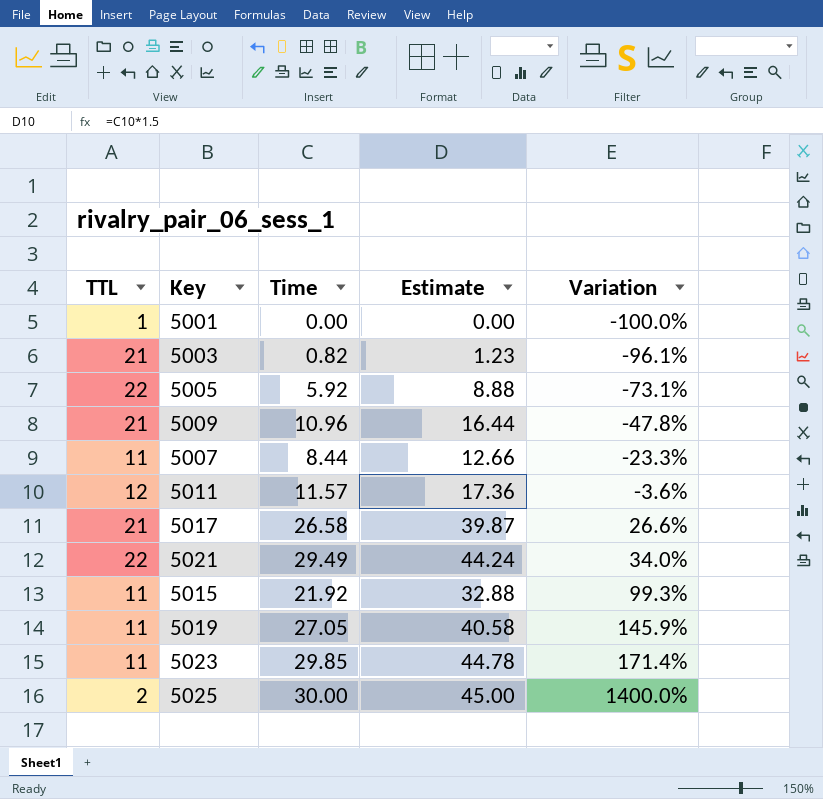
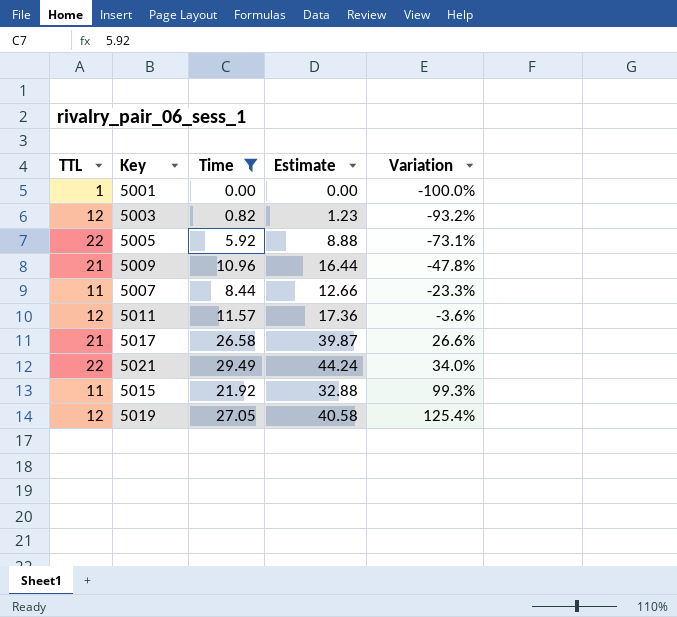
filter: none -> Time <= 29.49
5003 | TTL: 21 -> 12
5003 | Variation: -96.1% -> -93.2%
5019 | TTL: 11 -> 12
5019 | Variation: 145.9% -> 125.4%

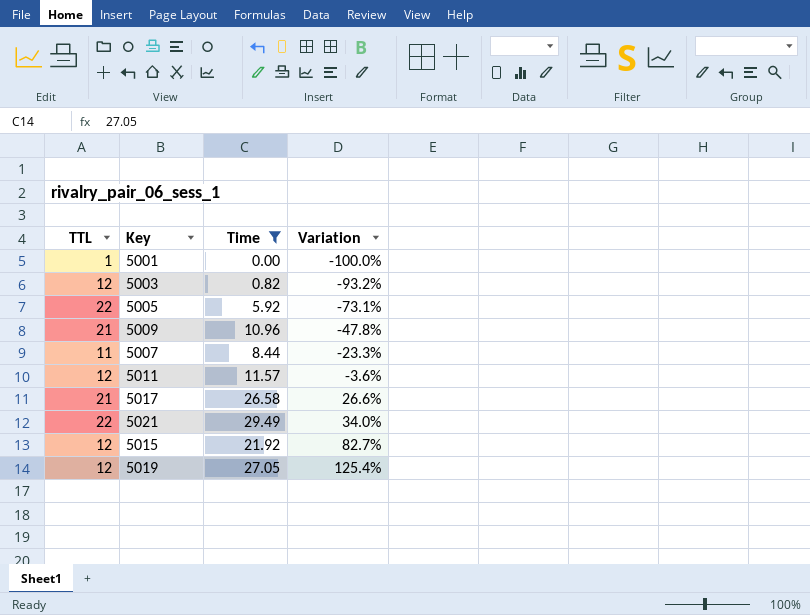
column Estimate | formula: [Time] * 1.5 -> none
5015 | TTL: 11 -> 12
5015 | Variation: 99.3% -> 82.7%

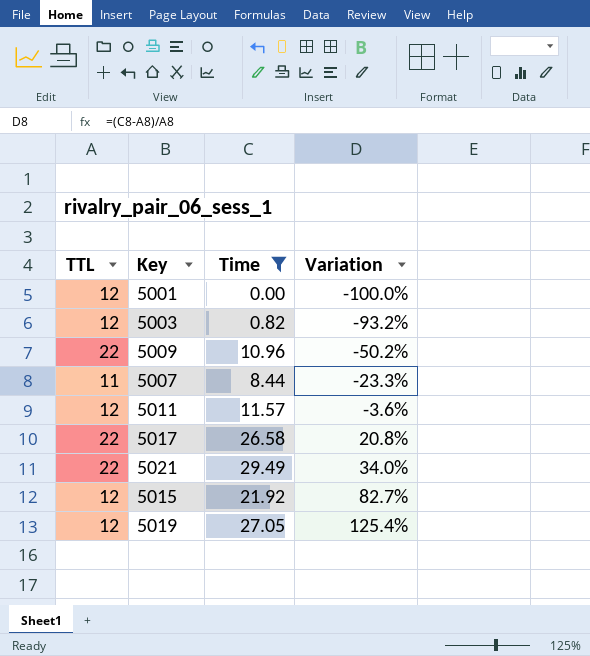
row 5005: 22 | 5.92 | -73.1% -> none
5001 | TTL: 1 -> 12
5009 | TTL: 21 -> 22
5009 | Variation: -47.8% -> -50.2%
5017 | TTL: 21 -> 22
5017 | Variation: 26.6% -> 20.8%

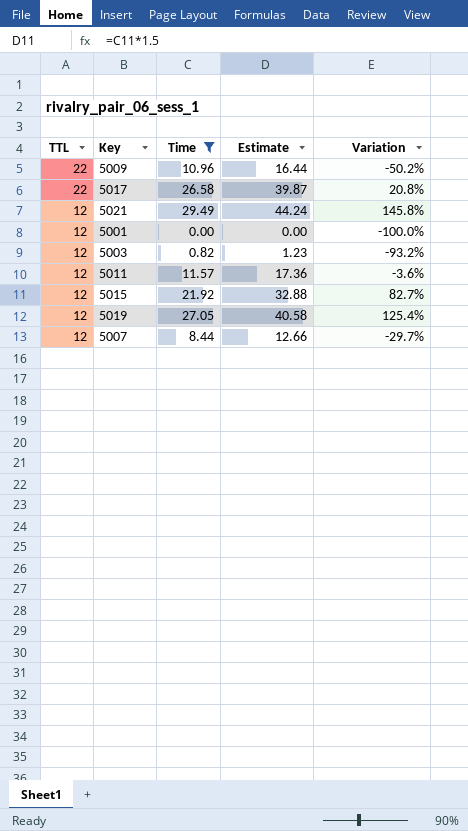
row order: Variation ascending -> TTL descending
column Estimate | formula: none -> [Time] * 1.5
5021 | TTL: 22 -> 12
5021 | Variation: 34.0% -> 145.8%
5007 | TTL: 11 -> 12
5007 | Variation: -23.3% -> -29.7%

